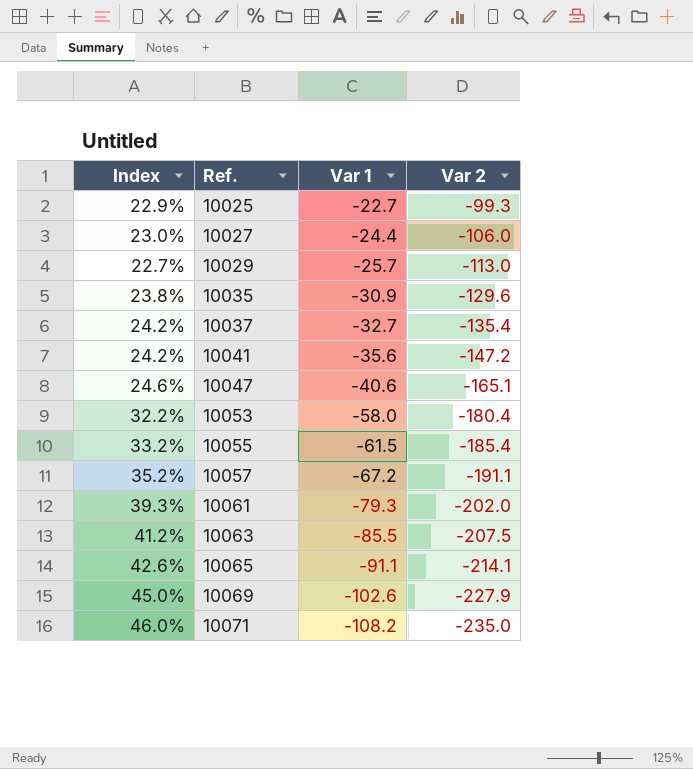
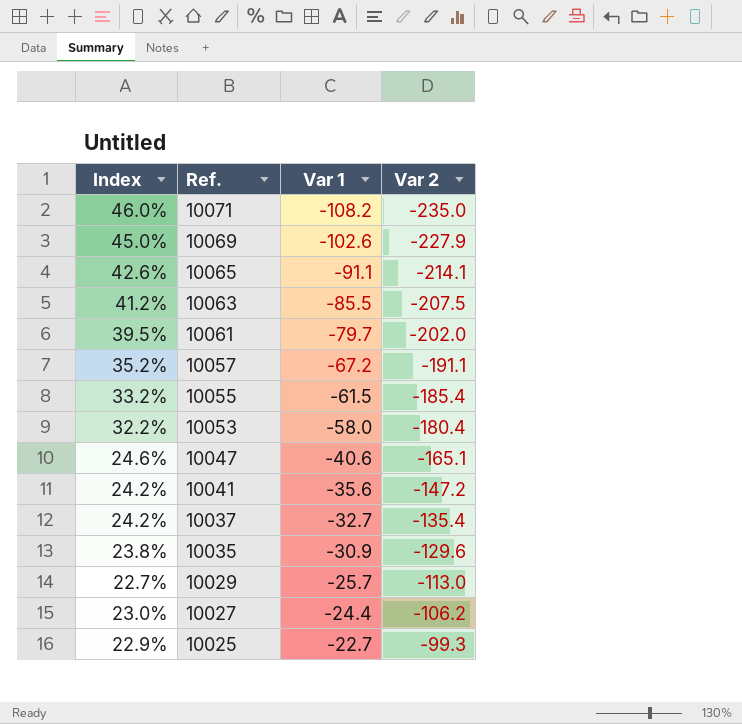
row order: Ref. ascending -> Ref. descending
10061 | Index: 39.3% -> 39.5%
10061 | Var 1: -79.3 -> -79.7
10027 | Var 2: -106.0 -> -106.2

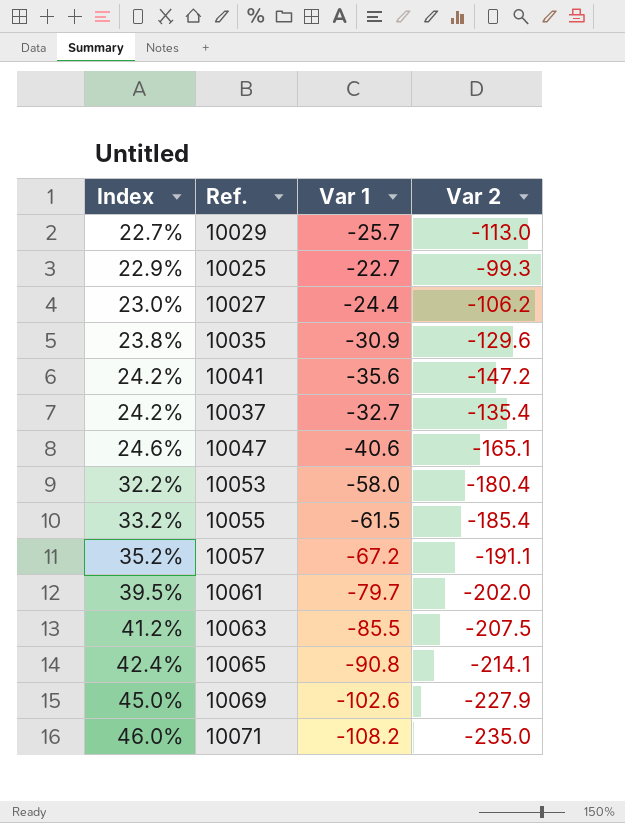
row order: Ref. descending -> Index ascending
10065 | Index: 42.6% -> 42.4%
10065 | Var 1: -91.1 -> -90.8

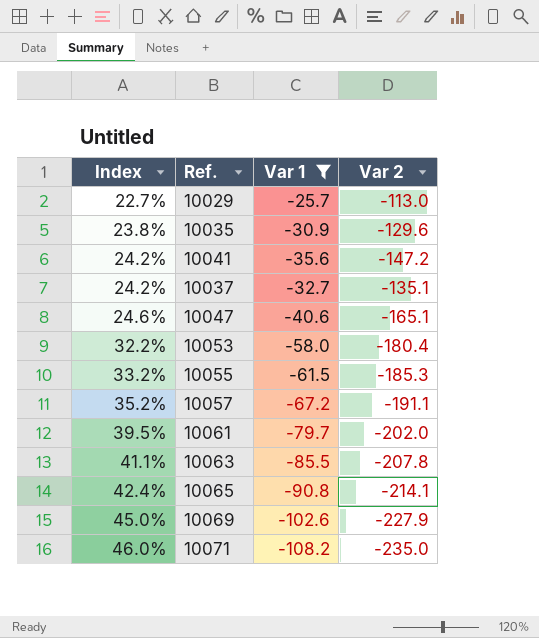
filter: none -> Var 1 <= -25.7
10037 | Var 2: -135.4 -> -135.1
10055 | Var 2: -185.4 -> -185.3
10063 | Index: 41.2% -> 41.1%
10063 | Var 2: -207.5 -> -207.8

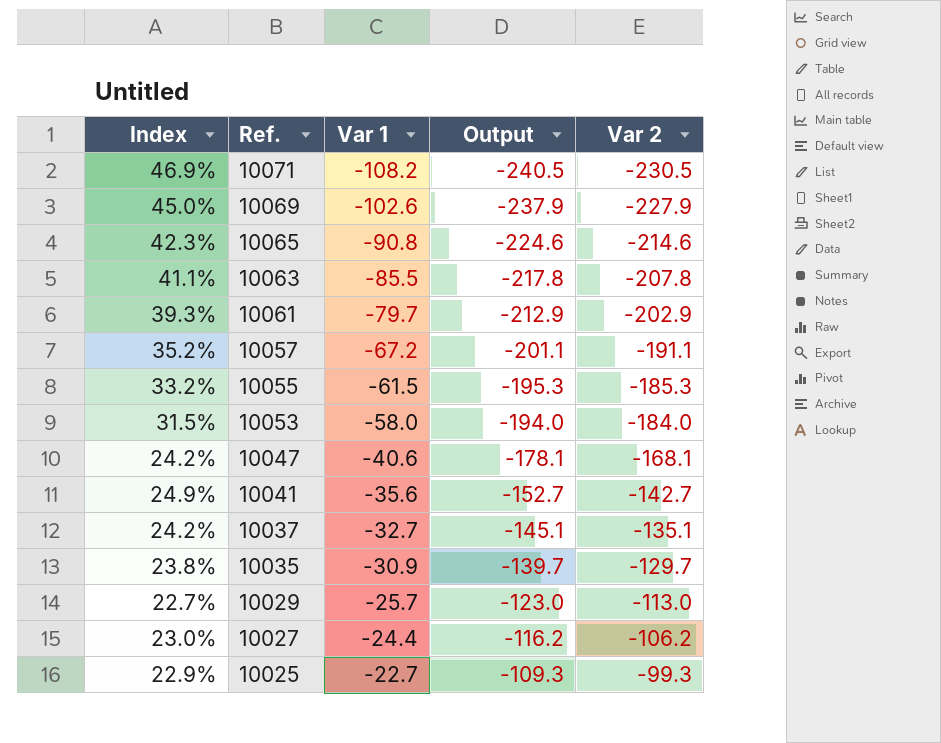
filter: Var 1 <= -25.7 -> none
row order: Index ascending -> Ref. descending
column Output | formula: none -> [Var 2] - 10
10071 | Index: 46.0% -> 46.9%
10071 | Var 2: -235.0 -> -230.5
10065 | Index: 42.4% -> 42.3%
10065 | Var 2: -214.1 -> -214.6
10061 | Index: 39.5% -> 39.3%
10061 | Var 2: -202.0 -> -202.9
10053 | Index: 32.2% -> 31.5%
10053 | Var 2: -180.4 -> -184.0
10047 | Index: 24.6% -> 24.2%
10047 | Var 2: -165.1 -> -168.1
10041 | Index: 24.2% -> 24.9%
10041 | Var 2: -147.2 -> -142.7
10035 | Var 2: -129.6 -> -129.7

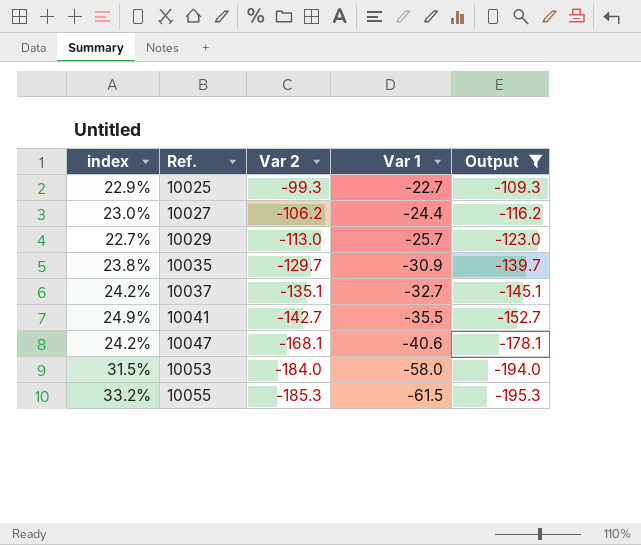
filter: none -> Output >= -195.3
row order: Ref. descending -> Ref. ascending
column name: Index -> index
column Var 2 | position: 5 -> 3
10041 | Var 1: -35.6 -> -35.5

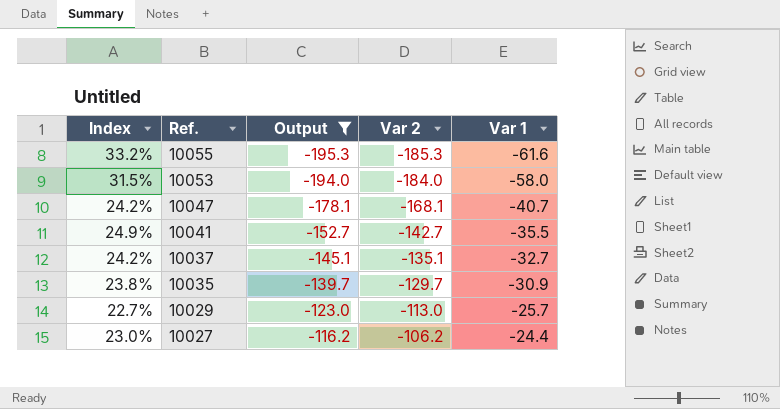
row order: Ref. ascending -> Ref. descending
column name: index -> Index
column Output | position: 5 -> 3
row 10025: 22.9% | -99.3 | -22.7 | -109.3 -> none
10055 | Var 1: -61.5 -> -61.6
10047 | Var 1: -40.6 -> -40.7

